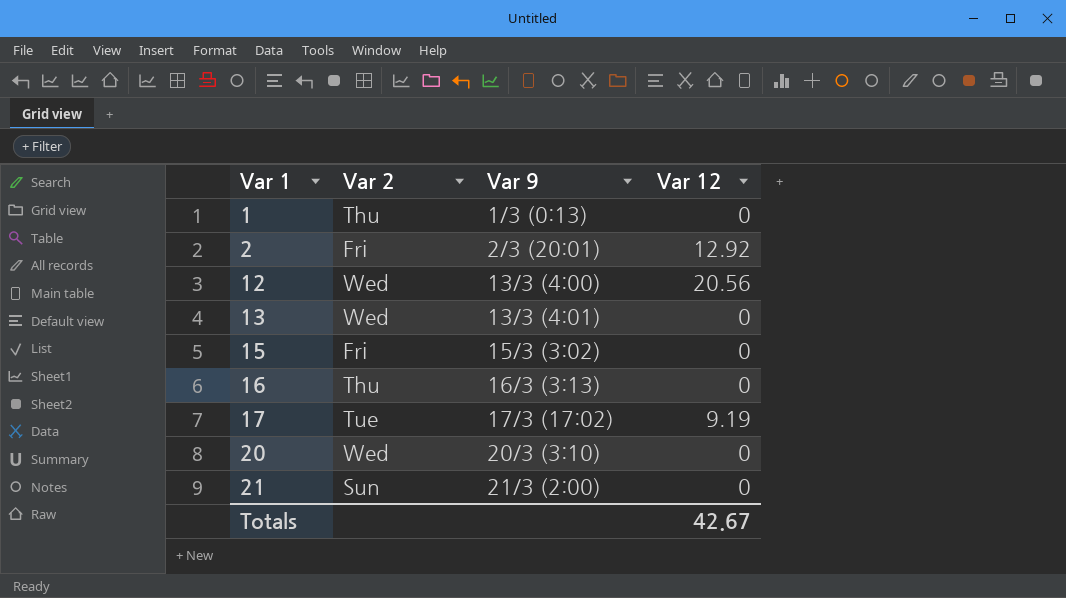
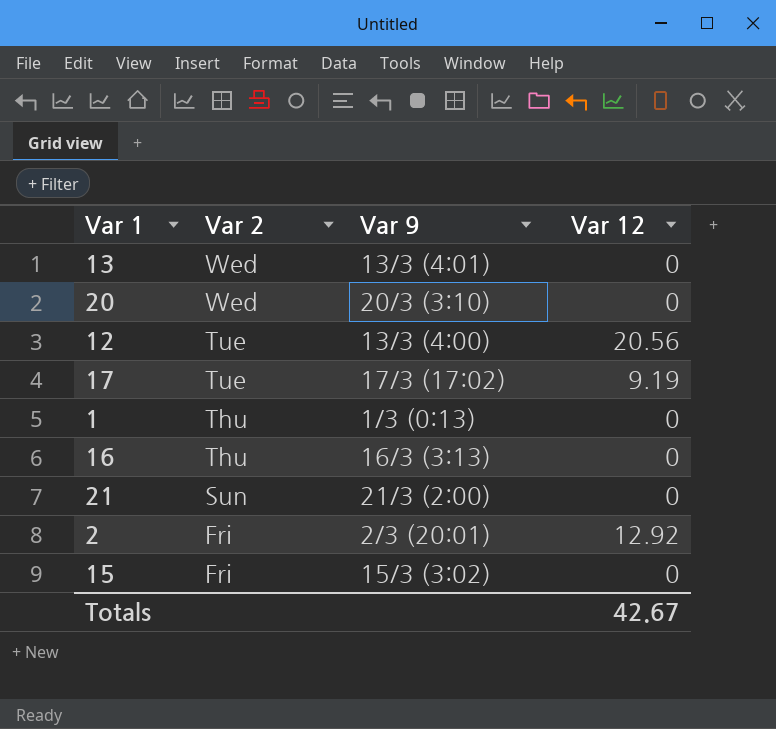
row order: Var 1 ascending -> Var 2 descending
12 | Var 2: Wed -> Tue

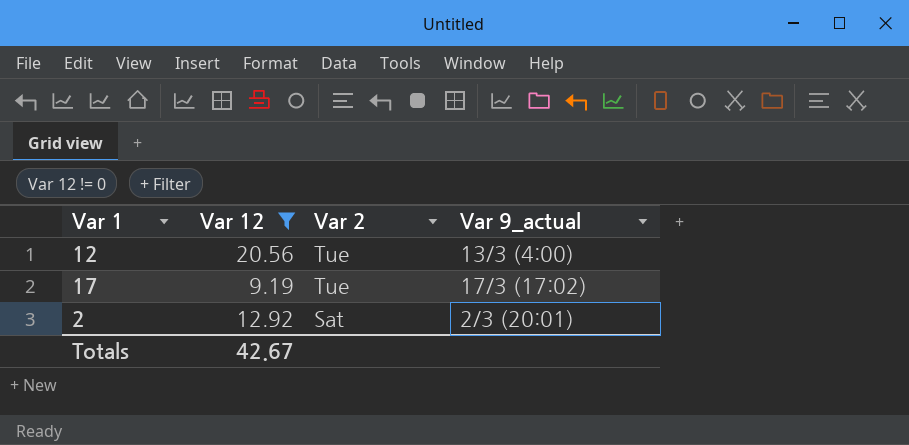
filter: none -> Var 12 != 0
column Var 12 | position: 4 -> 2
column name: Var 9 -> Var 9_actual
2 | Var 2: Fri -> Sat

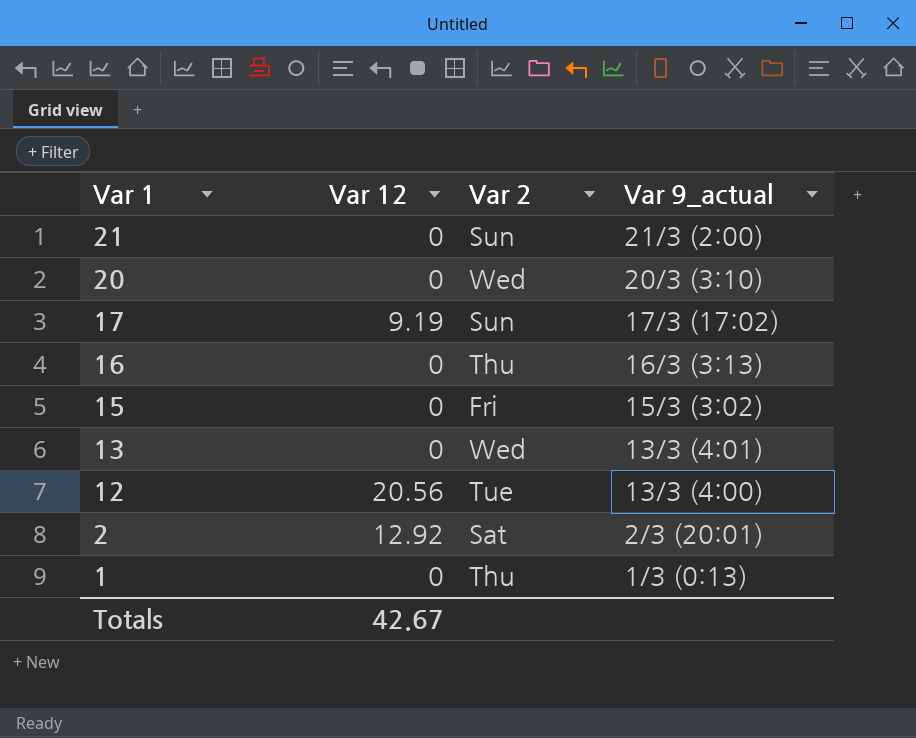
filter: Var 12 != 0 -> none
row order: Var 2 descending -> Var 1 descending
17 | Var 2: Tue -> Sun

